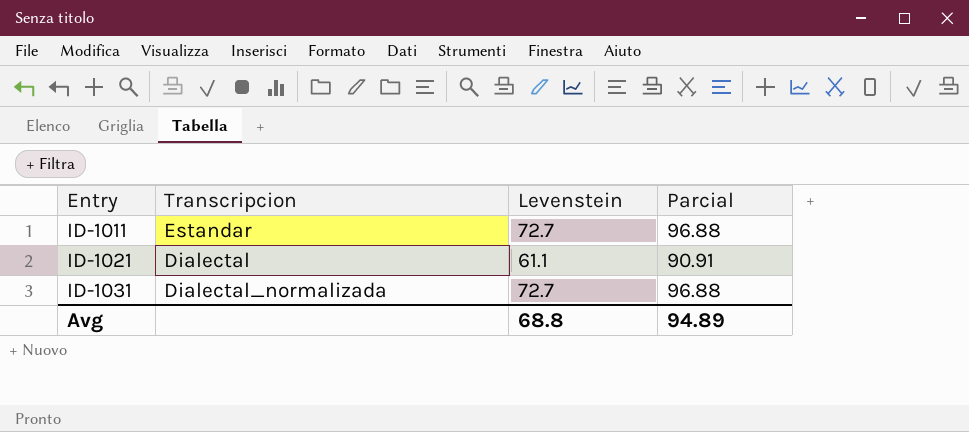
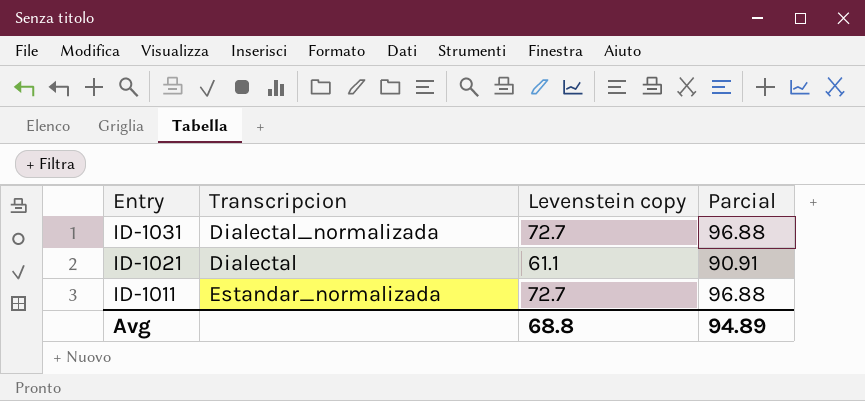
row order: Entry ascending -> Entry descending
column name: Levenstein -> Levenstein copy
ID-1011 | Transcripcion: Estandar -> Estandar_normalizada

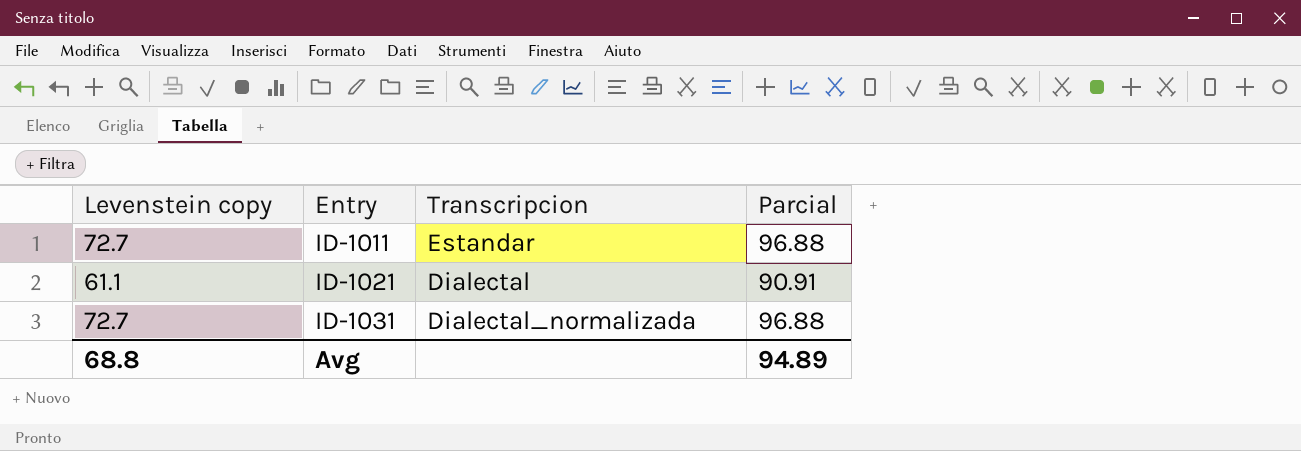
row order: Entry descending -> Entry ascending
column Levenstein copy | position: 3 -> 1
ID-1011 | Transcripcion: Estandar_normalizada -> Estandar

